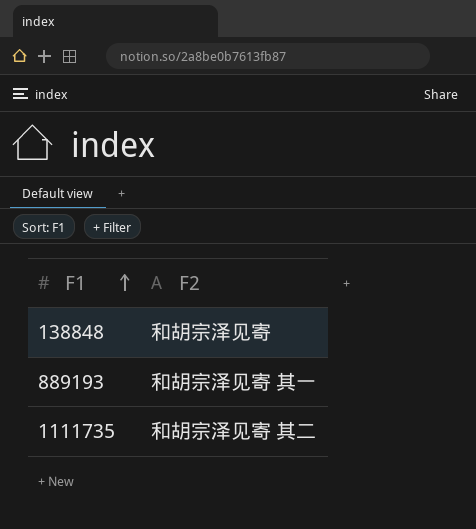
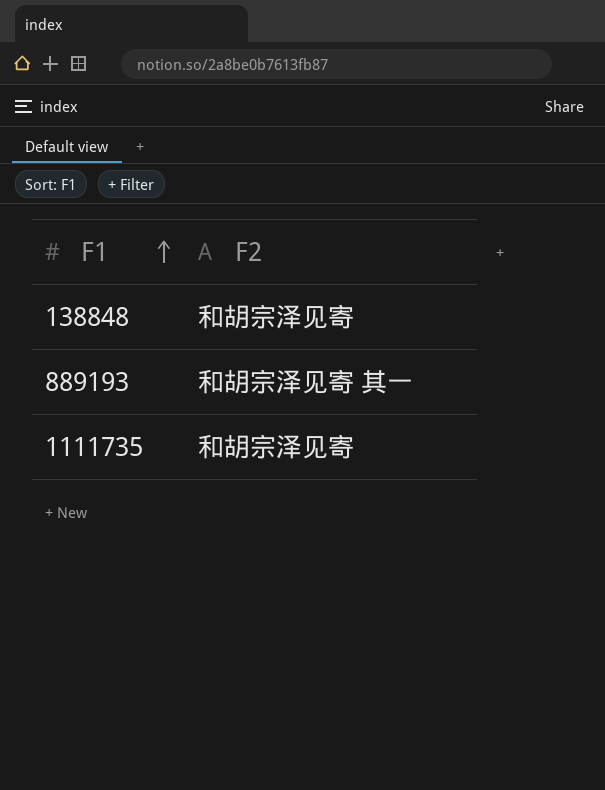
1111735 | F2: 和胡宗泽见寄 其二 -> 和胡宗泽见寄

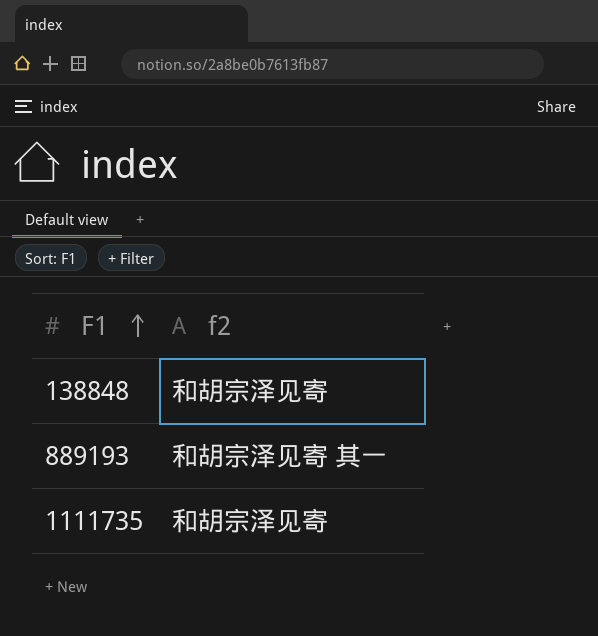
column name: F2 -> f2

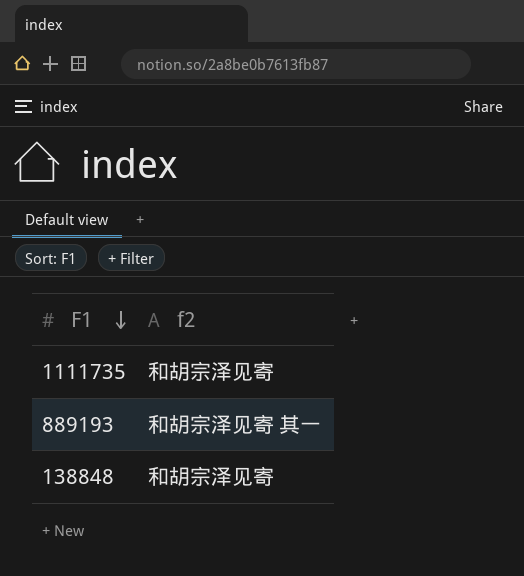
row order: F1 ascending -> F1 descending

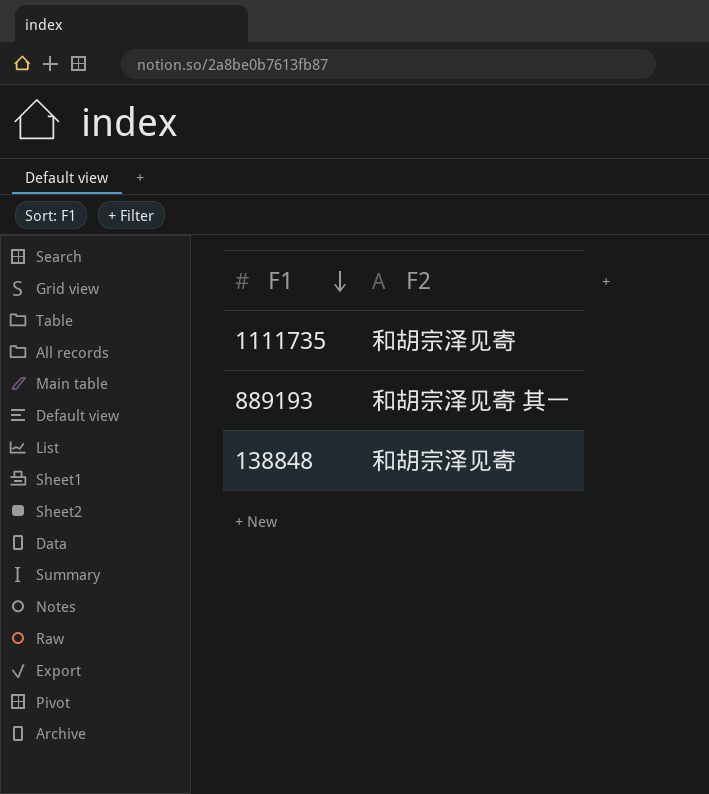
column name: f2 -> F2

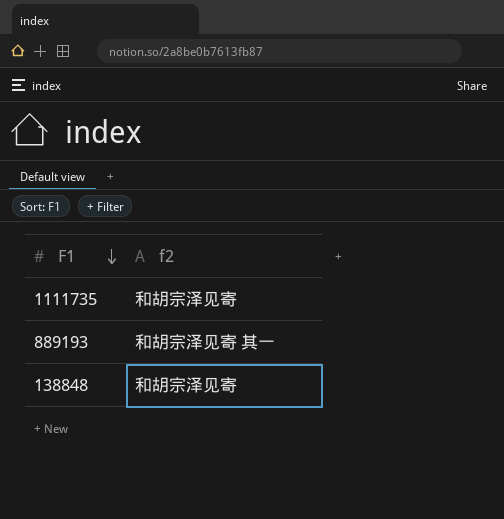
column name: F2 -> f2

